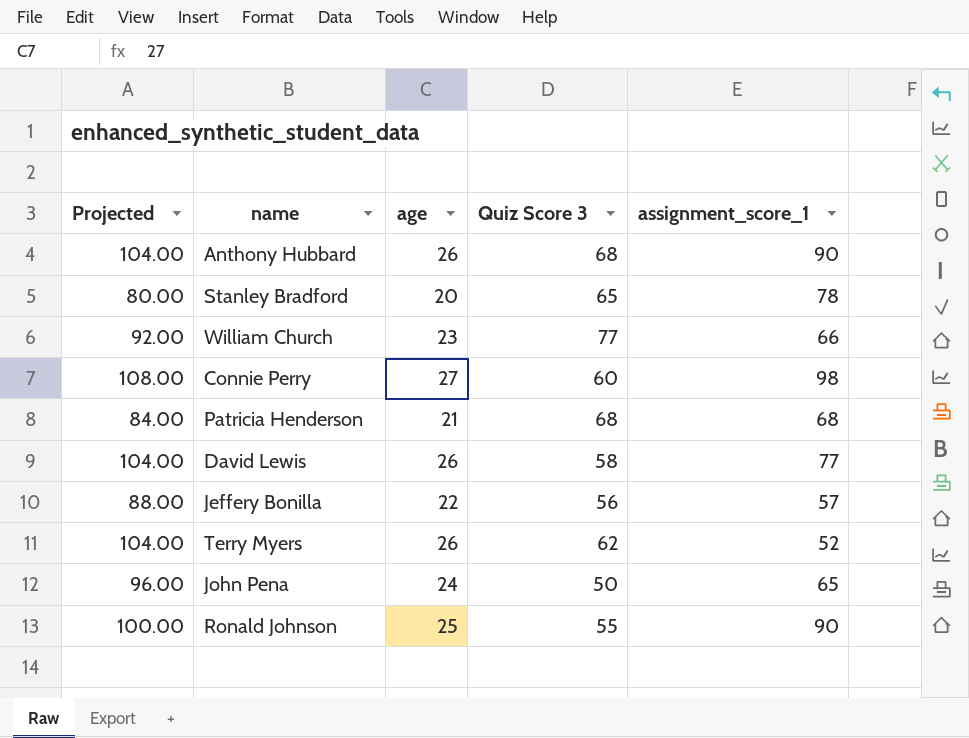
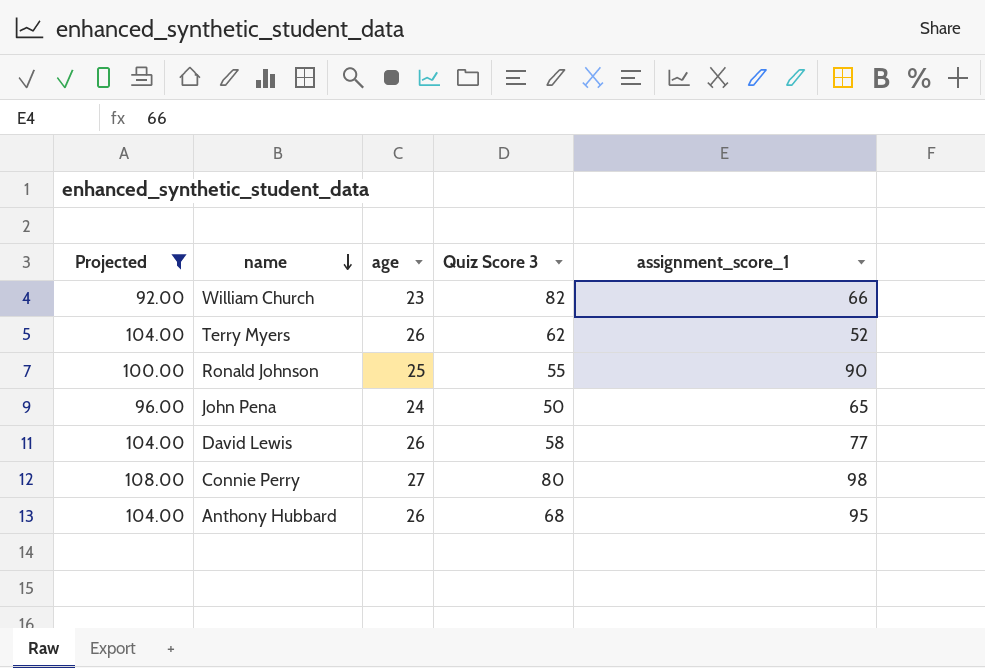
filter: none -> Projected >= 92.00
row order: none -> name descending
William Church | Quiz Score 3: 77 -> 82
Connie Perry | Quiz Score 3: 60 -> 80
Anthony Hubbard | assignment_score_1: 90 -> 95

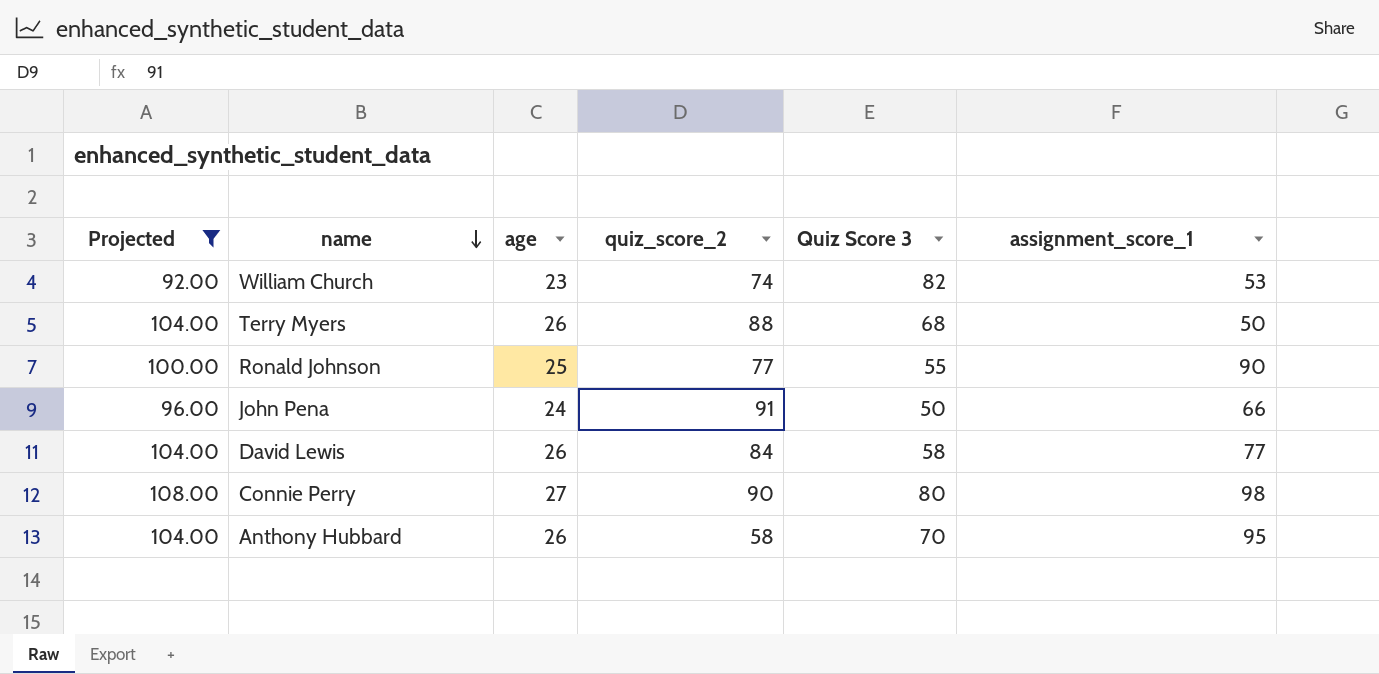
column quiz_score_2 | position: none -> 4
William Church | assignment_score_1: 66 -> 53
Terry Myers | Quiz Score 3: 62 -> 68
Terry Myers | assignment_score_1: 52 -> 50
John Pena | assignment_score_1: 65 -> 66
Anthony Hubbard | Quiz Score 3: 68 -> 70

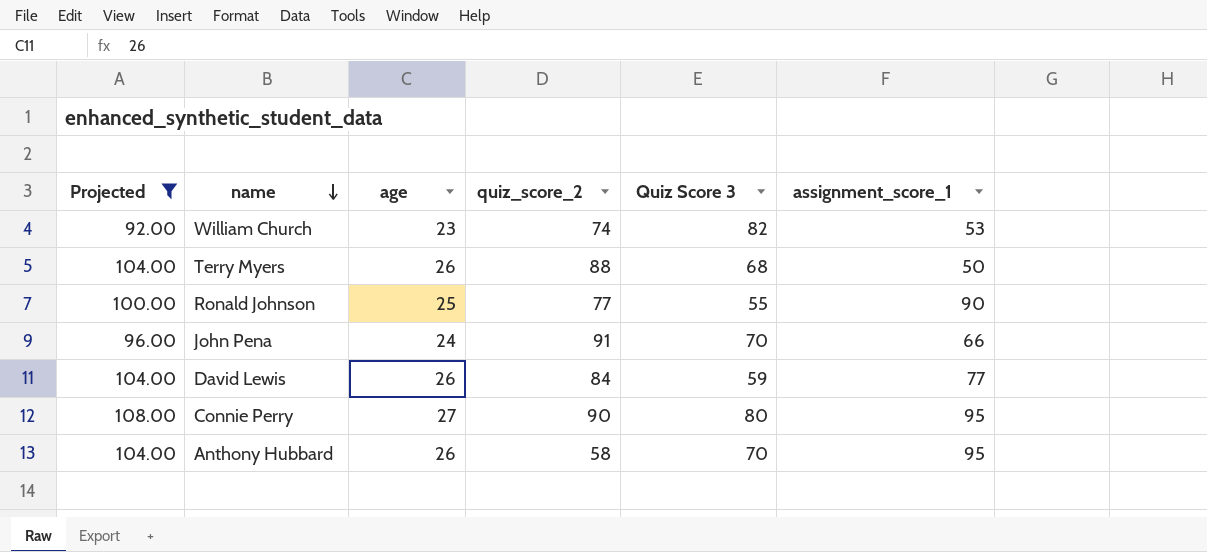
John Pena | Quiz Score 3: 50 -> 70
David Lewis | Quiz Score 3: 58 -> 59
Connie Perry | assignment_score_1: 98 -> 95

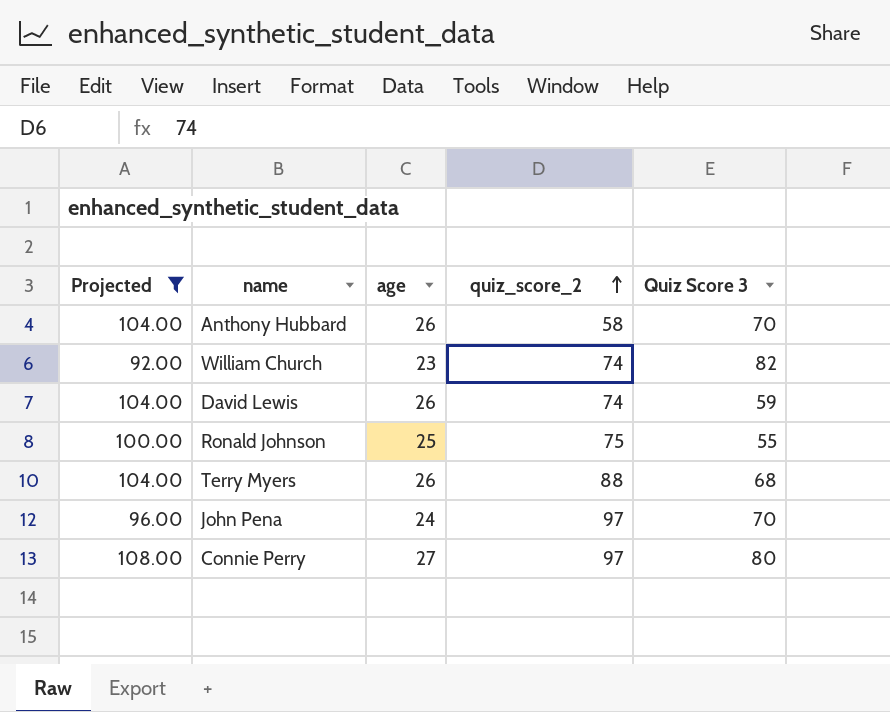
row order: name descending -> quiz_score_2 ascending
column assignment_score_1 | position: 6 -> none
David Lewis | quiz_score_2: 84 -> 74
Ronald Johnson | quiz_score_2: 77 -> 75
John Pena | quiz_score_2: 91 -> 97
Connie Perry | quiz_score_2: 90 -> 97

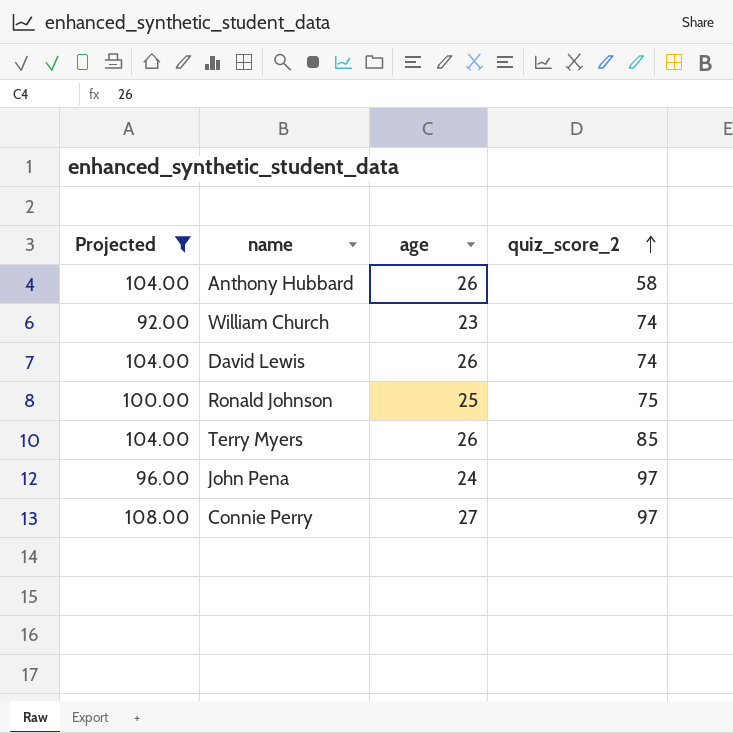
column Quiz Score 3 | position: 5 -> none
Terry Myers | quiz_score_2: 88 -> 85

